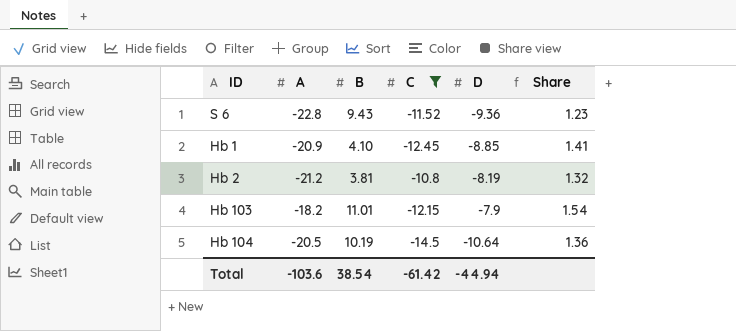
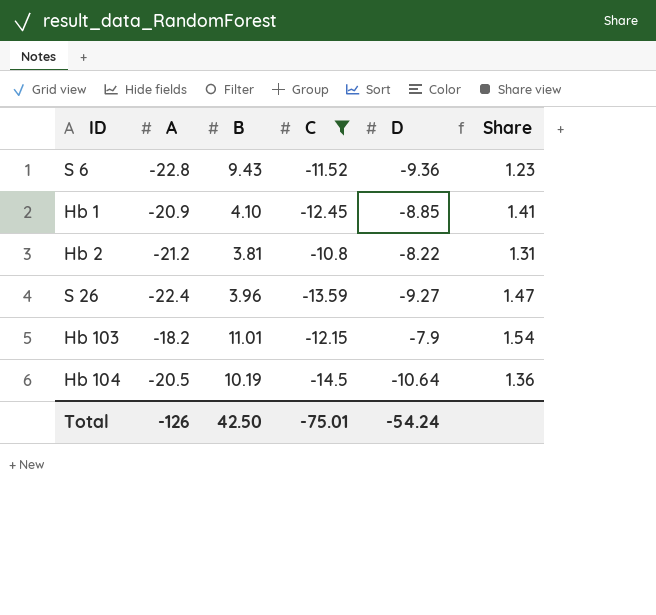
Hb 2 | D: -8.19 -> -8.22
Hb 2 | Share: 1.32 -> 1.31
row S 26: none -> -22.4 | 3.96 | -13.59 | -9.27 | 1.47
Total | A: -103.6 -> -126
Total | B: 38.54 -> 42.50
Total | C: -61.42 -> -75.01
Total | D: -44.94 -> -54.24

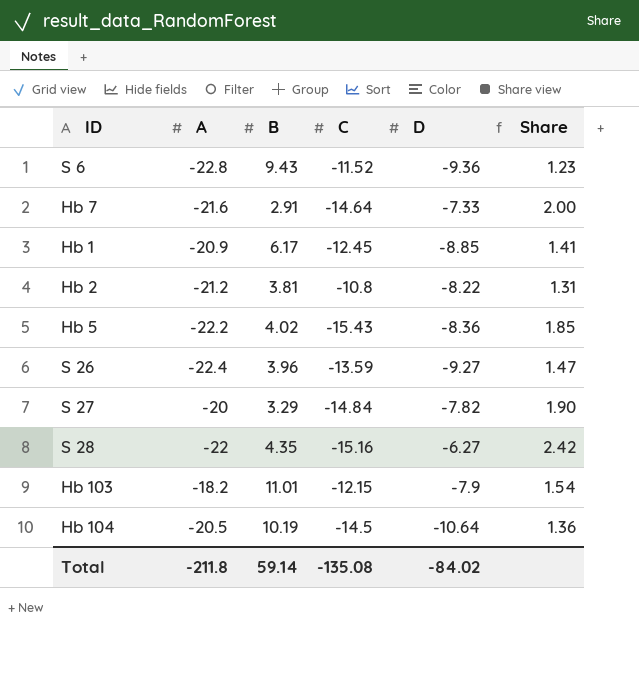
filter: C >= -14.5 -> none
Hb 1 | B: 4.10 -> 6.17
Total | A: -126 -> -211.8
Total | B: 42.50 -> 59.14
Total | C: -75.01 -> -135.08
Total | D: -54.24 -> -84.02

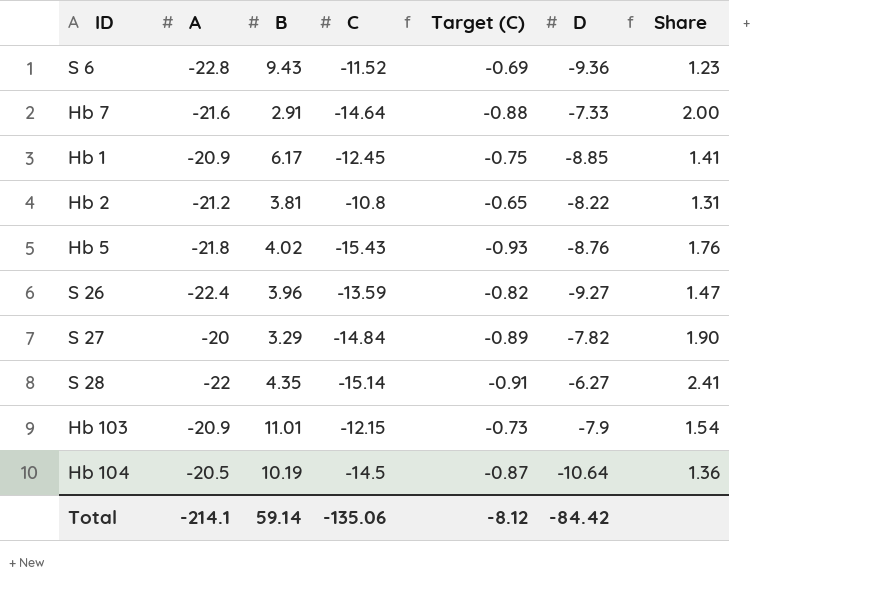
column Target (C) | formula: none -> [C] * 0.06
Hb 5 | A: -22.2 -> -21.8
Hb 5 | D: -8.36 -> -8.76
Hb 5 | Share: 1.85 -> 1.76
S 28 | C: -15.16 -> -15.14
S 28 | Share: 2.42 -> 2.41
Hb 103 | A: -18.2 -> -20.9
Total | A: -211.8 -> -214.1
Total | C: -135.08 -> -135.06
Total | D: -84.02 -> -84.42

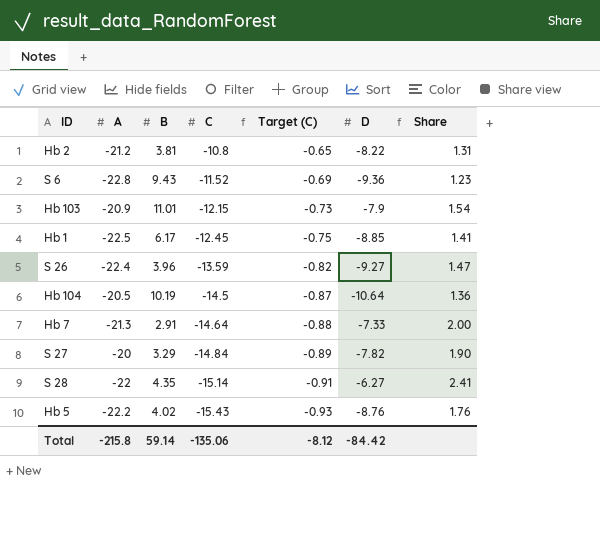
row order: none -> C descending
Hb 1 | A: -20.9 -> -22.5
Hb 7 | A: -21.6 -> -21.3
Hb 5 | A: -21.8 -> -22.2
Total | A: -214.1 -> -215.8

